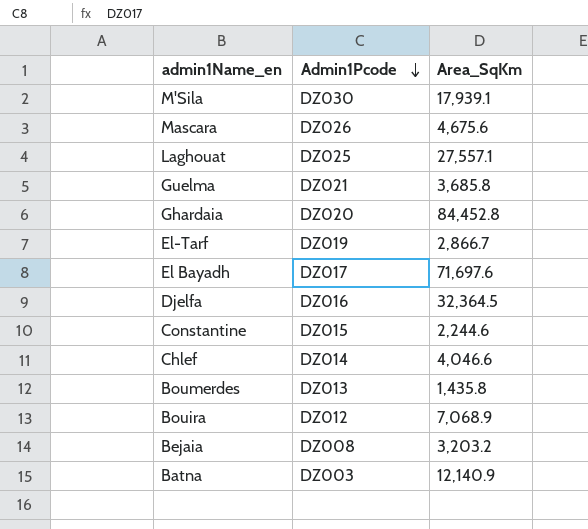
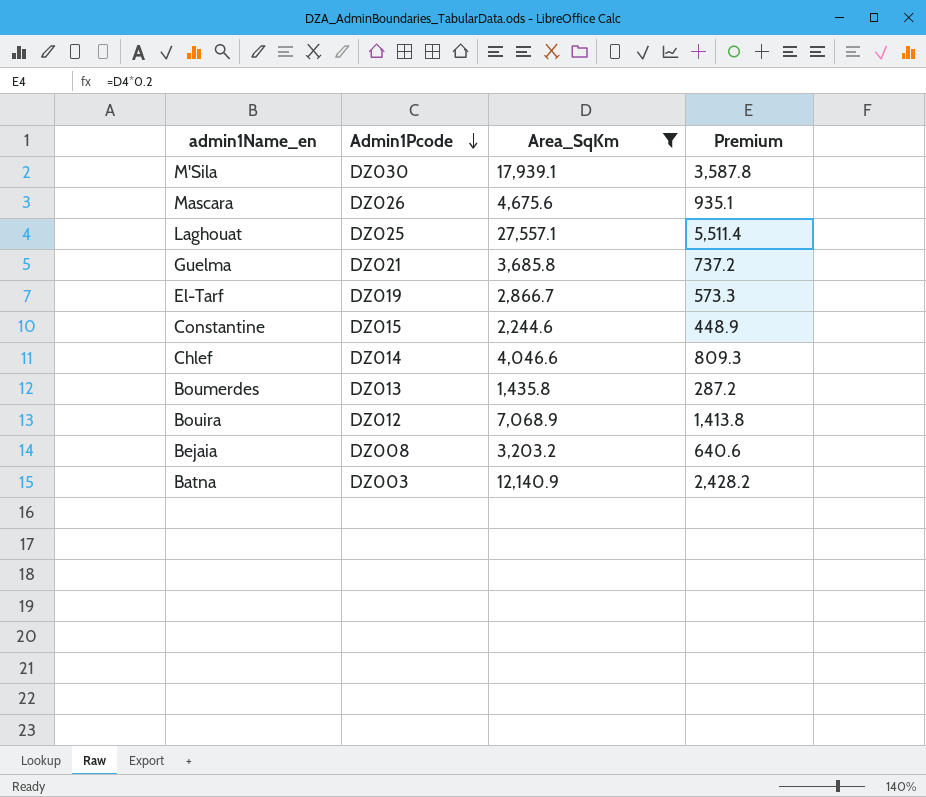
filter: none -> Area_SqKm <= 27,557.1
column Premium | formula: none -> [Area_SqKm] * 0.2

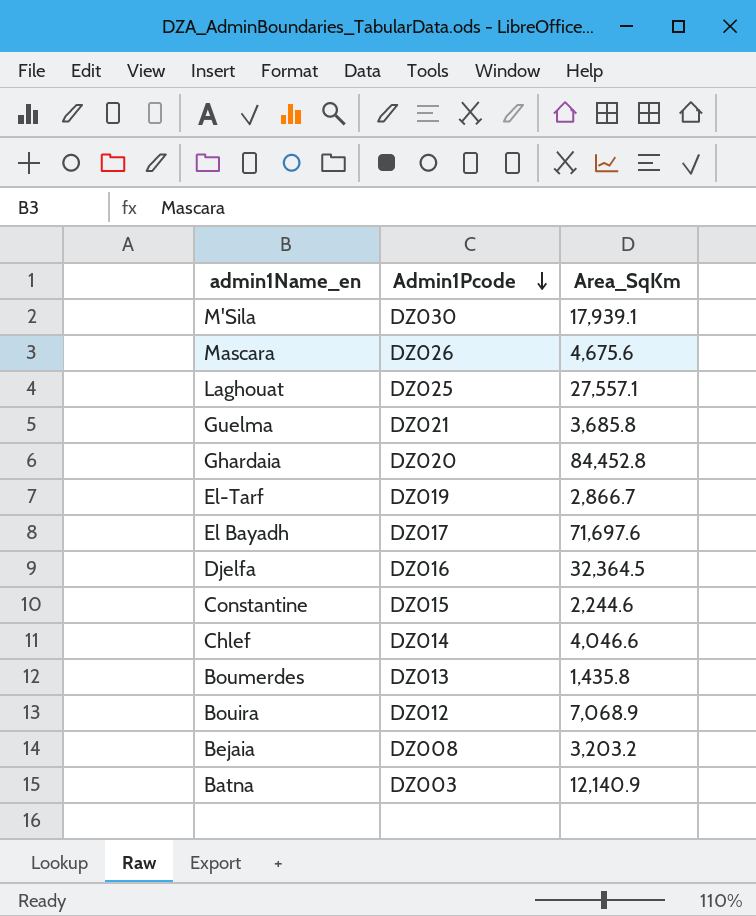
filter: Area_SqKm <= 27,557.1 -> none
column Premium | formula: [Area_SqKm] * 0.2 -> none

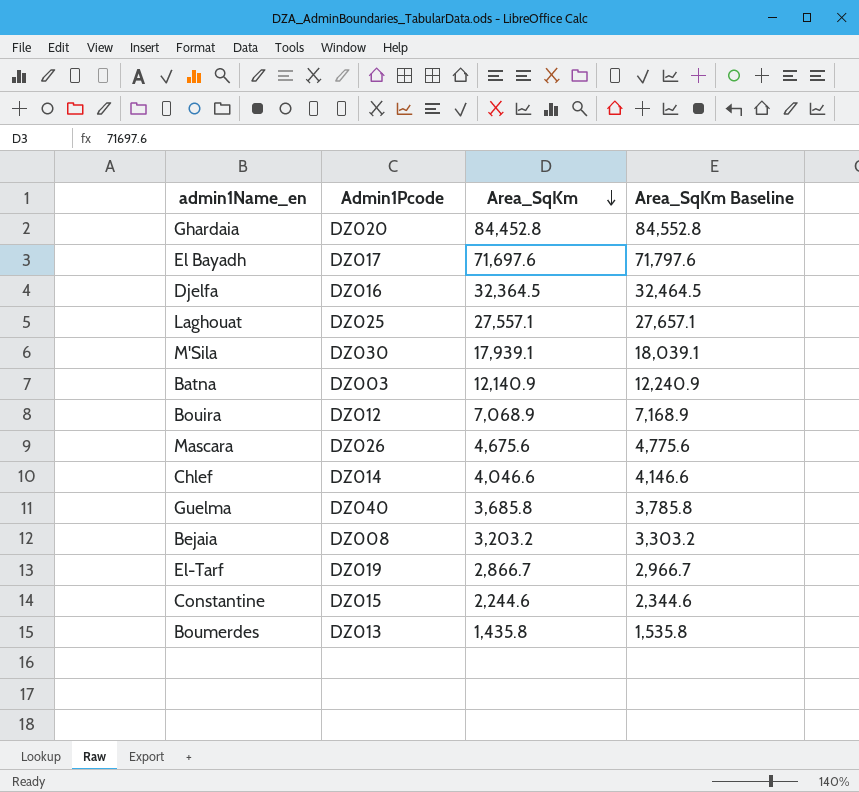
row order: Admin1Pcode descending -> Area_SqKm descending
column Area_SqKm Baseline | formula: none -> [Area_SqKm] + 100
Guelma | Admin1Pcode: DZ021 -> DZ040

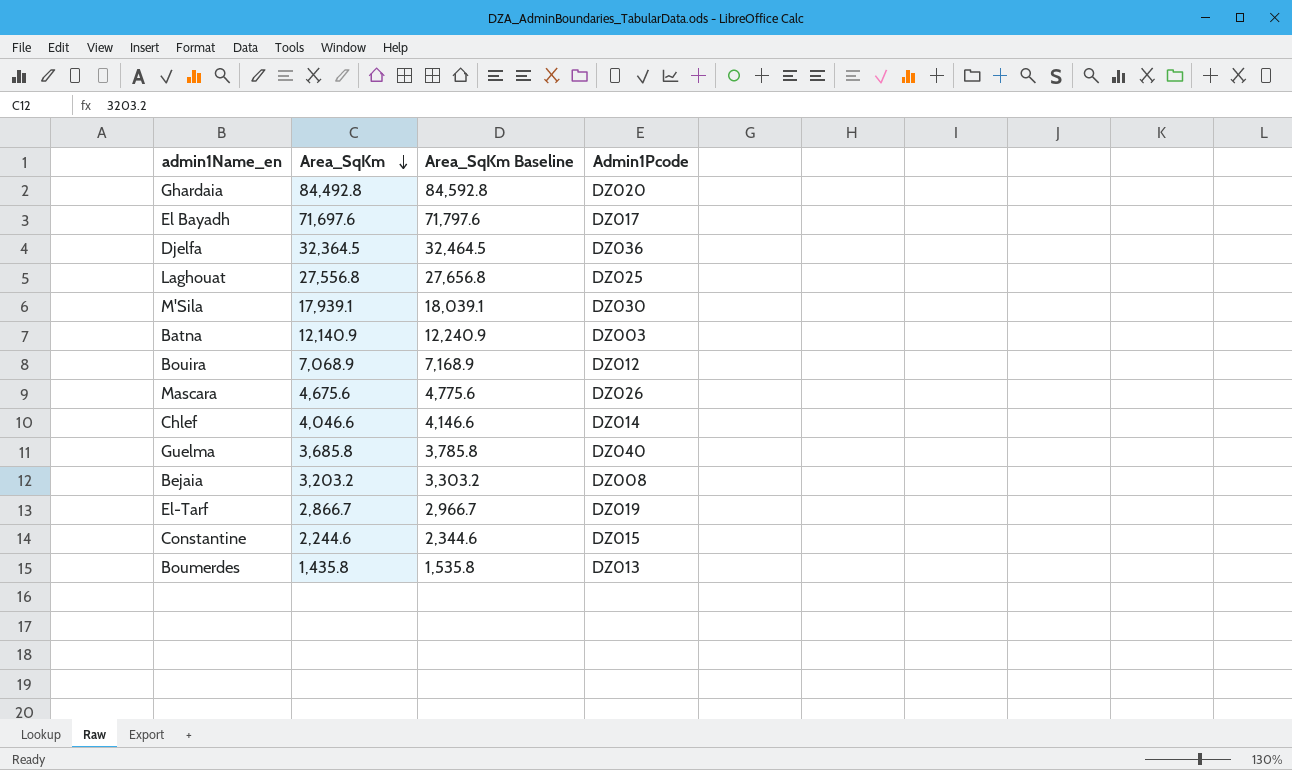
column Admin1Pcode | position: 2 -> 4
Ghardaia | Area_SqKm: 84,452.8 -> 84,492.8
Ghardaia | Area_SqKm Baseline: 84,552.8 -> 84,592.8
Djelfa | Admin1Pcode: DZ016 -> DZ036
Laghouat | Area_SqKm: 27,557.1 -> 27,556.8
Laghouat | Area_SqKm Baseline: 27,657.1 -> 27,656.8

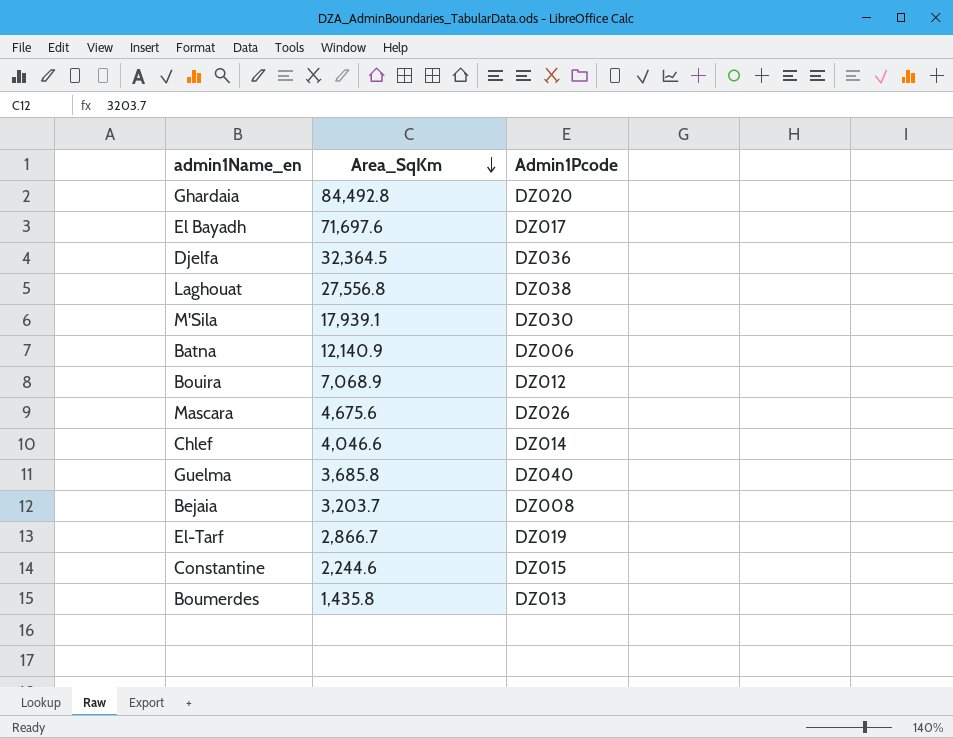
column Area_SqKm Baseline | formula: [Area_SqKm] + 100 -> none
Laghouat | Admin1Pcode: DZ025 -> DZ038
Batna | Admin1Pcode: DZ003 -> DZ006
Bejaia | Area_SqKm: 3,203.2 -> 3,203.7

